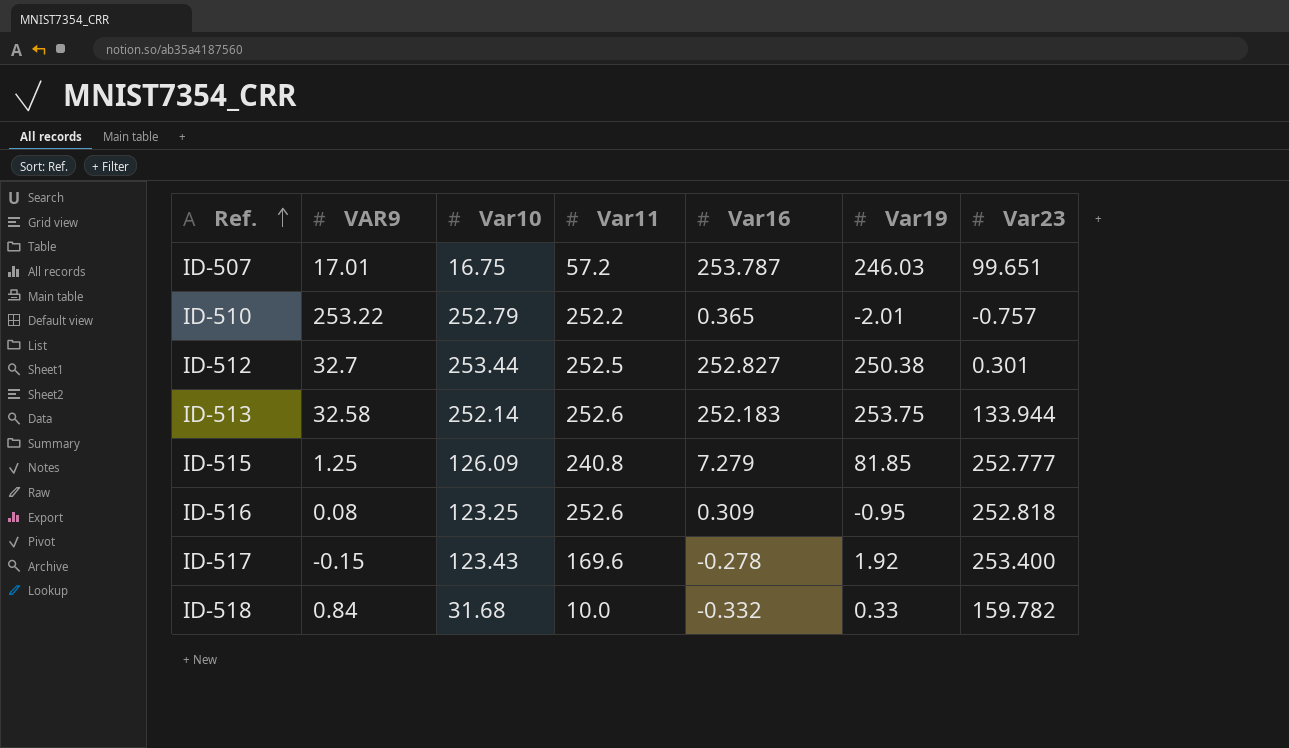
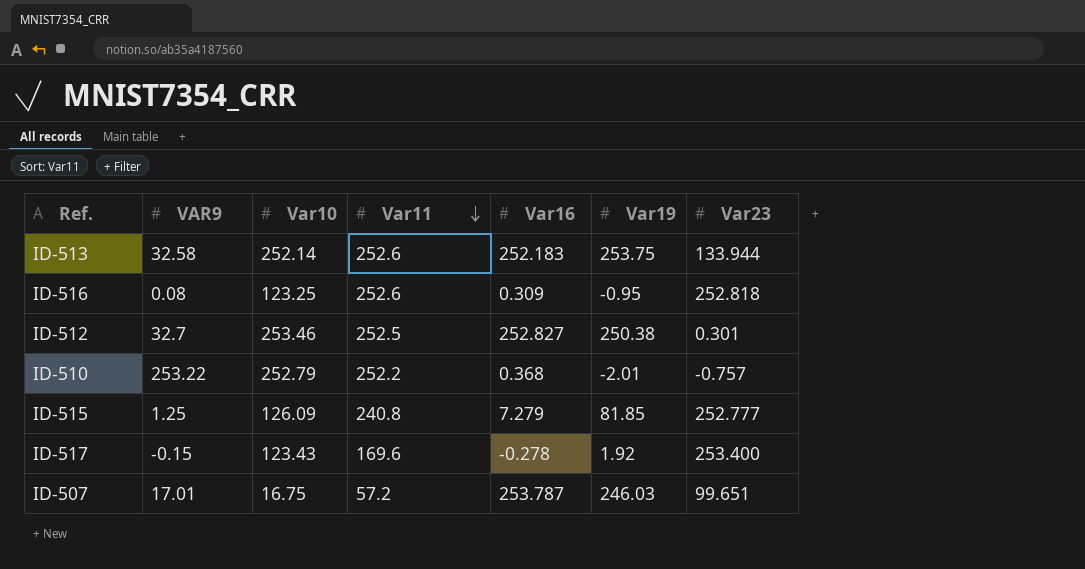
row order: Ref. ascending -> Var11 descending
row ID-518: 0.84 | 31.68 | 10.0 | -0.332 | 0.33 | 159.782 -> none
ID-512 | Var10: 253.44 -> 253.46
ID-510 | Var16: 0.365 -> 0.368

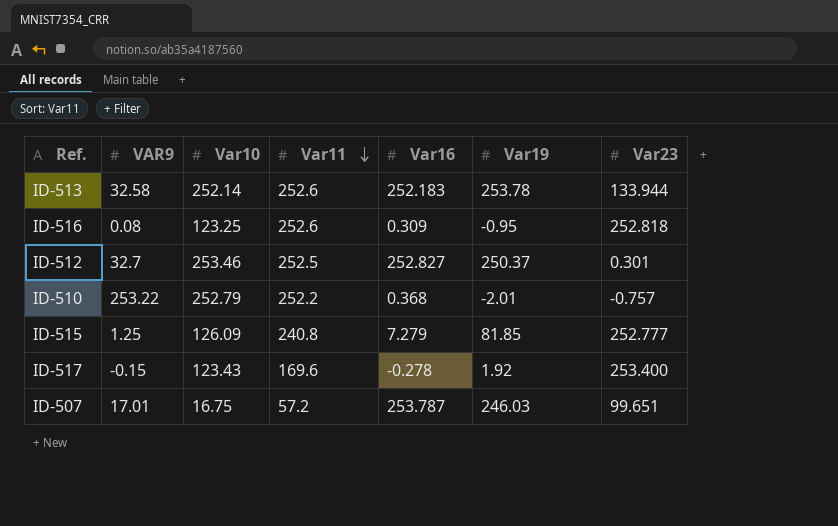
ID-513 | Var19: 253.75 -> 253.78
ID-512 | Var19: 250.38 -> 250.37

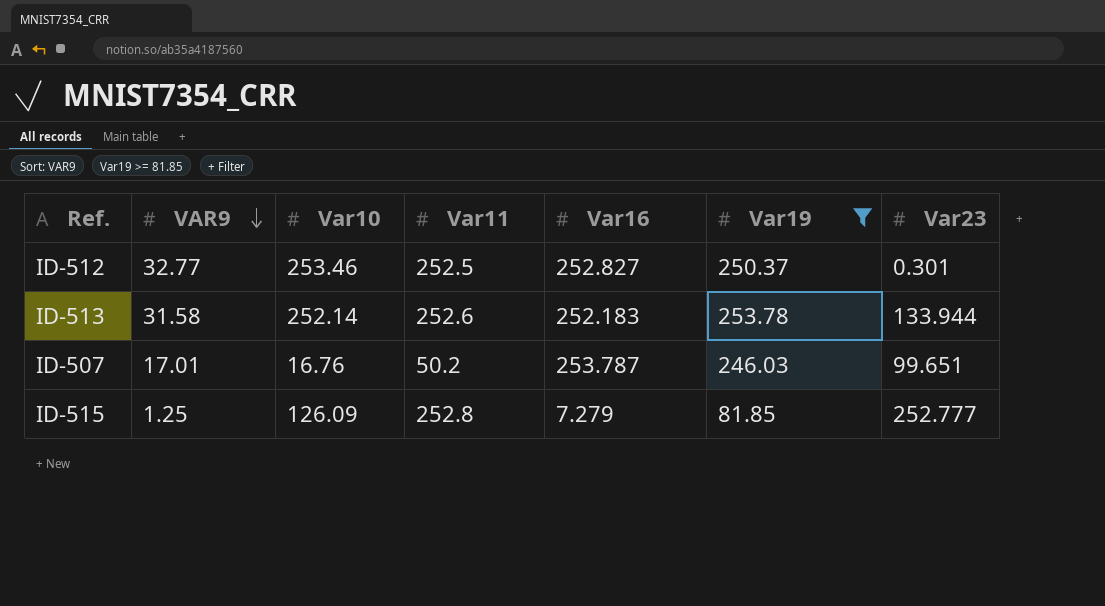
filter: none -> Var19 >= 81.85
row order: Var11 descending -> VAR9 descending
ID-512 | VAR9: 32.7 -> 32.77
ID-513 | VAR9: 32.58 -> 31.58
ID-507 | Var10: 16.75 -> 16.76
ID-507 | Var11: 57.2 -> 50.2
ID-515 | Var11: 240.8 -> 252.8

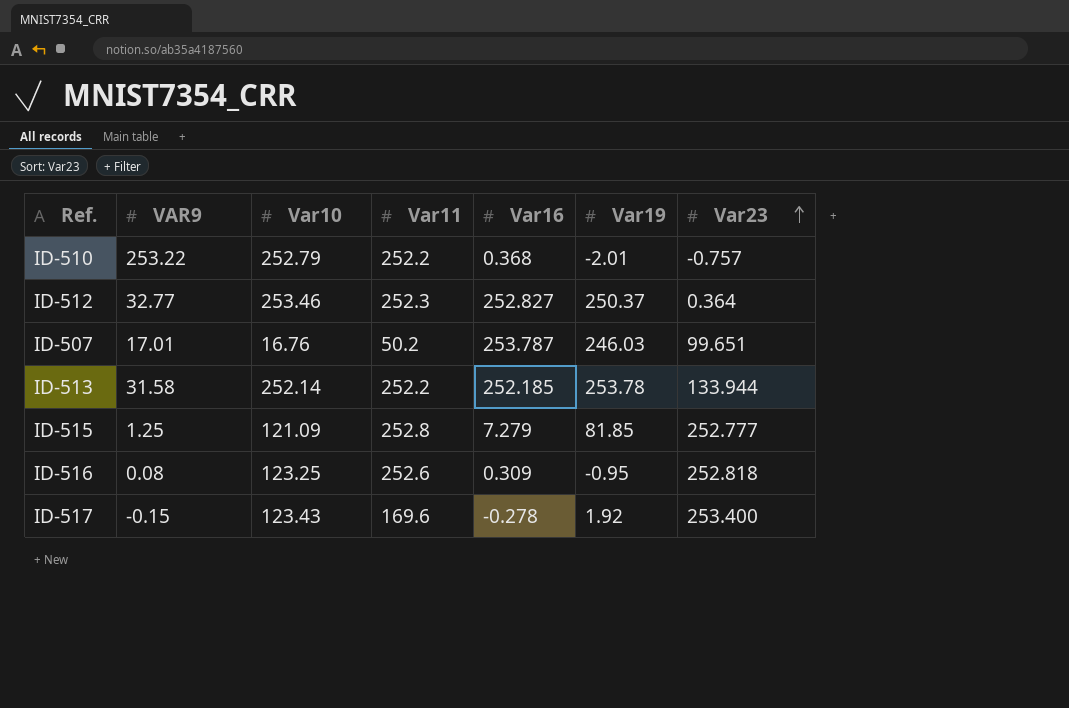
filter: Var19 >= 81.85 -> none
row order: VAR9 descending -> Var23 ascending
ID-512 | Var11: 252.5 -> 252.3
ID-512 | Var23: 0.301 -> 0.364
ID-513 | Var11: 252.6 -> 252.2
ID-513 | Var16: 252.183 -> 252.185
ID-515 | Var10: 126.09 -> 121.09

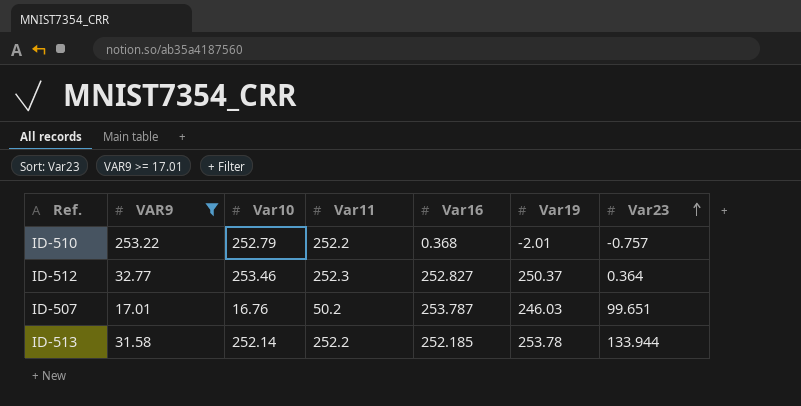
filter: none -> VAR9 >= 17.01

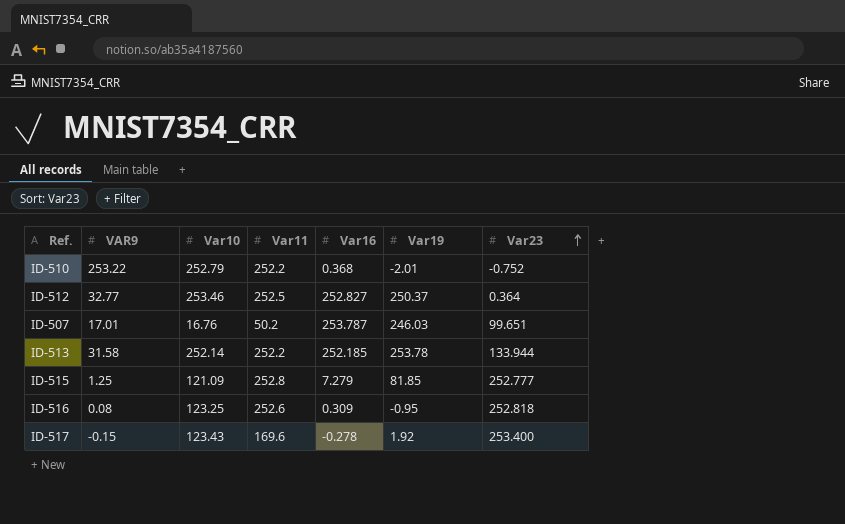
filter: VAR9 >= 17.01 -> none
ID-510 | Var23: -0.757 -> -0.752
ID-512 | Var11: 252.3 -> 252.5

